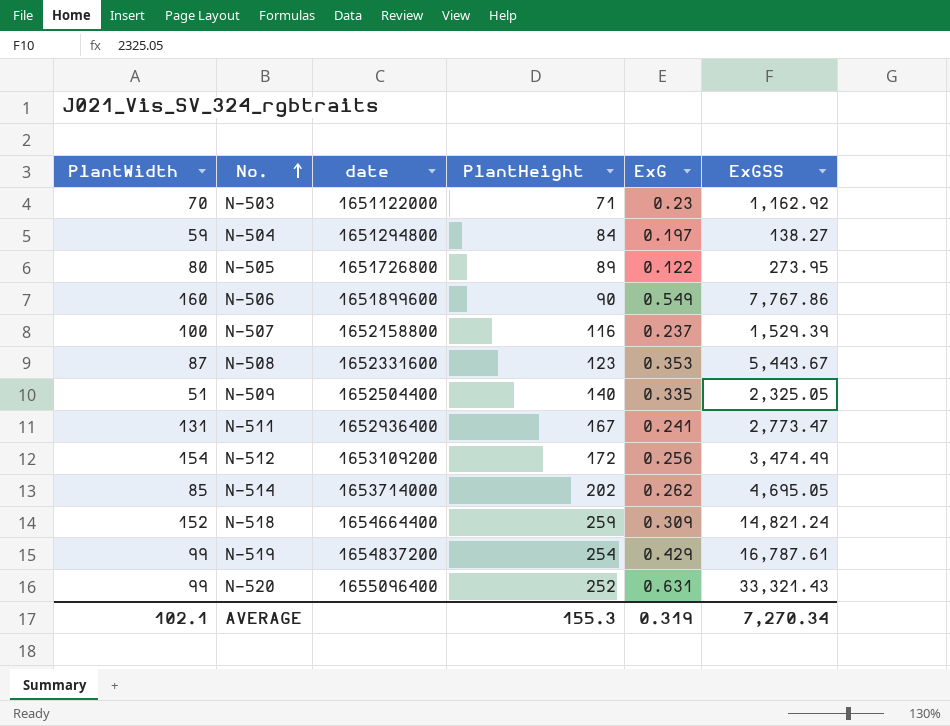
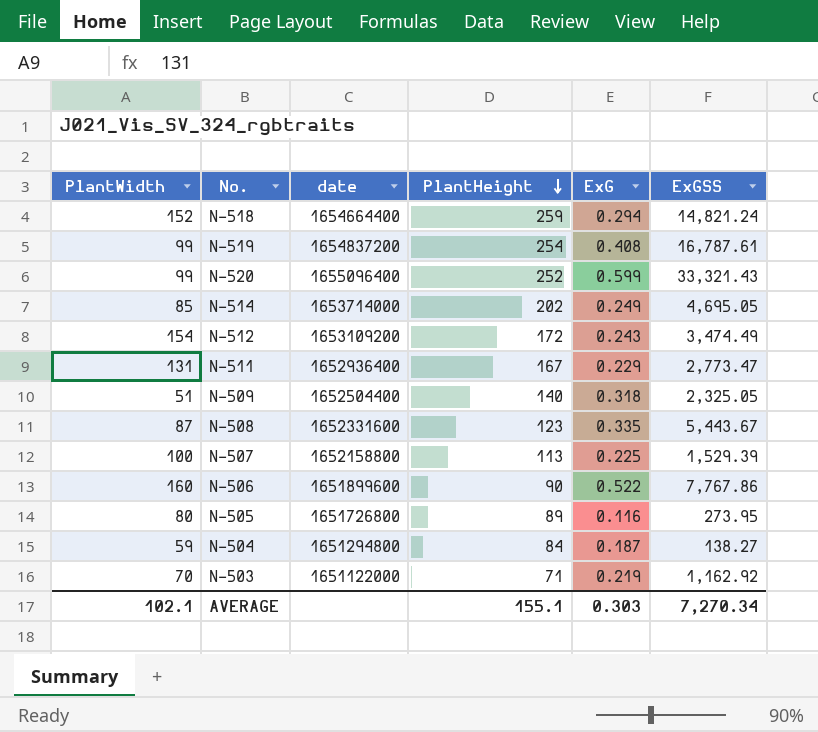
row order: No. ascending -> PlantHeight descending
N-518 | ExG: 0.309 -> 0.294
N-519 | ExG: 0.429 -> 0.408
N-520 | ExG: 0.631 -> 0.599
N-514 | ExG: 0.262 -> 0.249
N-512 | ExG: 0.256 -> 0.243
N-511 | ExG: 0.241 -> 0.229
N-509 | ExG: 0.335 -> 0.318
N-508 | ExG: 0.353 -> 0.335
N-507 | PlantHeight: 116 -> 113
N-507 | ExG: 0.237 -> 0.225
N-506 | ExG: 0.549 -> 0.522
N-505 | ExG: 0.122 -> 0.116
N-504 | ExG: 0.197 -> 0.187
N-503 | ExG: 0.23 -> 0.219
AVERAGE | PlantHeight: 155.3 -> 155.1
AVERAGE | ExG: 0.319 -> 0.303

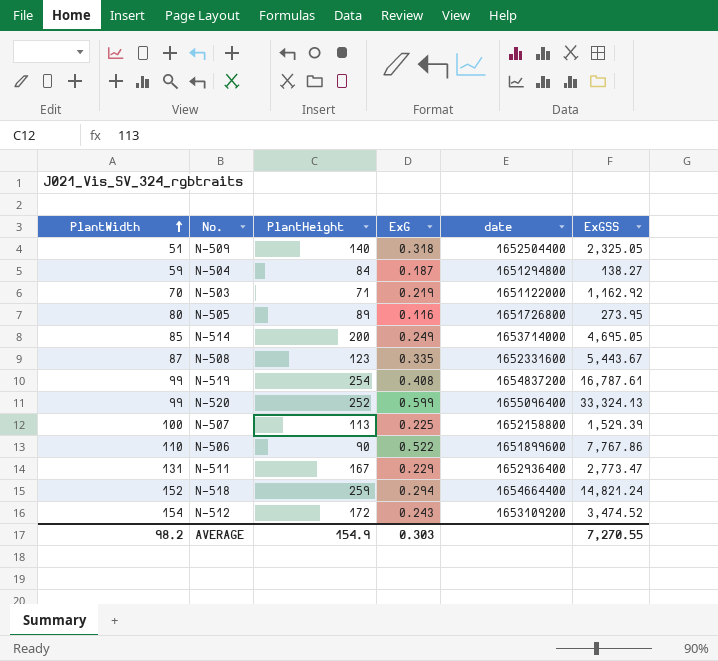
row order: PlantHeight descending -> PlantWidth ascending
column date | position: 3 -> 5
N-514 | PlantHeight: 202 -> 200
N-520 | ExGSS: 33,321.43 -> 33,324.13
N-506 | PlantWidth: 160 -> 110
N-512 | ExGSS: 3,474.49 -> 3,474.52
AVERAGE | PlantWidth: 102.1 -> 98.2
AVERAGE | PlantHeight: 155.1 -> 154.9
AVERAGE | ExGSS: 7,270.34 -> 7,270.55

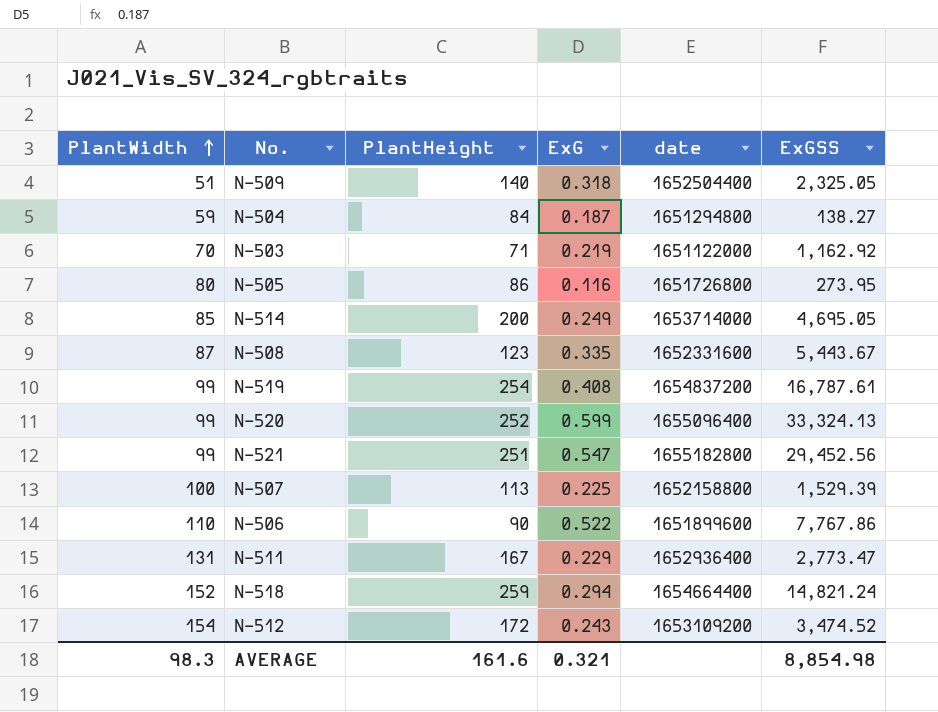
N-505 | PlantHeight: 89 -> 86
row N-521: none -> 99 | 251 | 0.547 | 1655182800 | 29,452.56
AVERAGE | PlantWidth: 98.2 -> 98.3
AVERAGE | PlantHeight: 154.9 -> 161.6
AVERAGE | ExG: 0.303 -> 0.321
AVERAGE | ExGSS: 7,270.55 -> 8,854.98

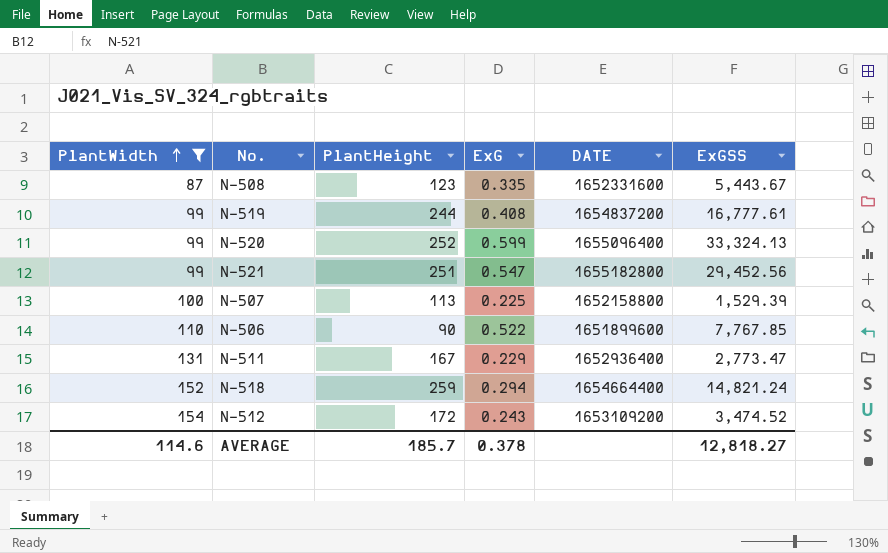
filter: none -> PlantWidth >= 87
column name: date -> DATE
N-519 | PlantHeight: 254 -> 244
N-519 | ExGSS: 16,787.61 -> 16,777.61
N-506 | ExGSS: 7,767.86 -> 7,767.85
AVERAGE | PlantWidth: 98.3 -> 114.6
AVERAGE | PlantHeight: 161.6 -> 185.7
AVERAGE | ExG: 0.321 -> 0.378
AVERAGE | ExGSS: 8,854.98 -> 12,818.27

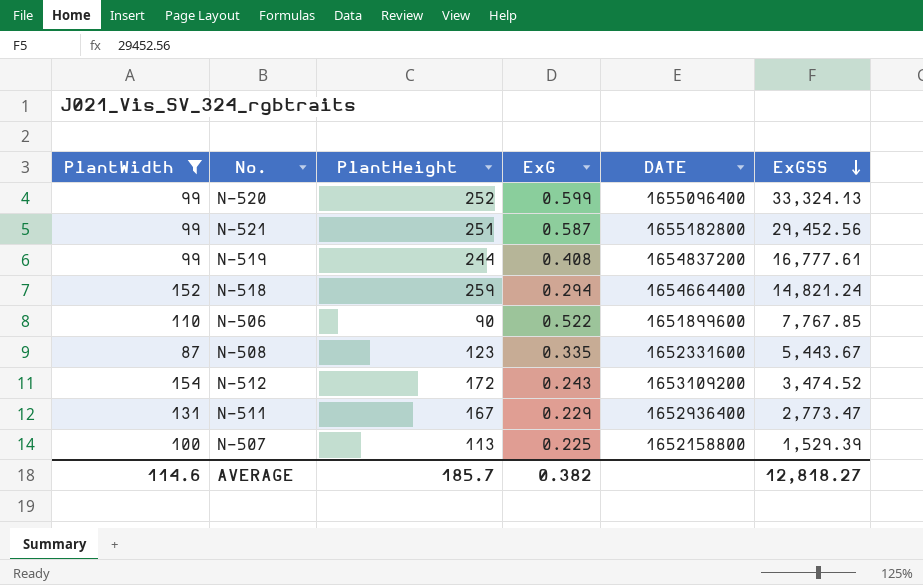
row order: PlantWidth ascending -> ExGSS descending
N-521 | ExG: 0.547 -> 0.587
AVERAGE | ExG: 0.378 -> 0.382

